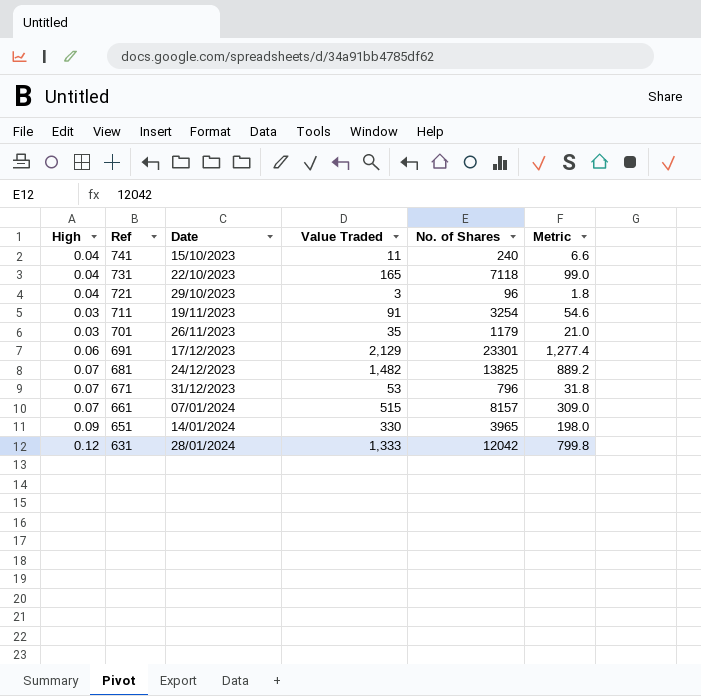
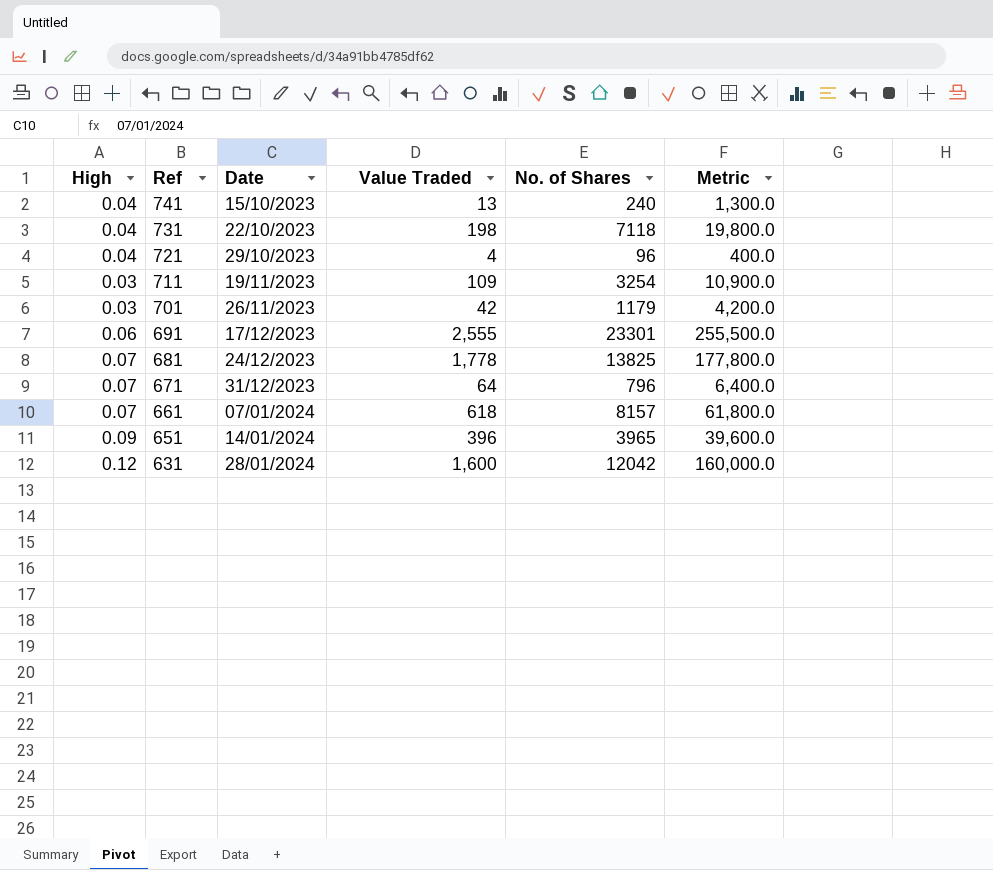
column Metric | formula: [Value Traded] * 0.6 -> [Value Traded] * 100
741 | Value Traded: 11 -> 13
731 | Value Traded: 165 -> 198
721 | Value Traded: 3 -> 4
711 | Value Traded: 91 -> 109
701 | Value Traded: 35 -> 42
691 | Value Traded: 2,129 -> 2,555
681 | Value Traded: 1,482 -> 1,778
671 | Value Traded: 53 -> 64
661 | Value Traded: 515 -> 618
651 | Value Traded: 330 -> 396
631 | Value Traded: 1,333 -> 1,600

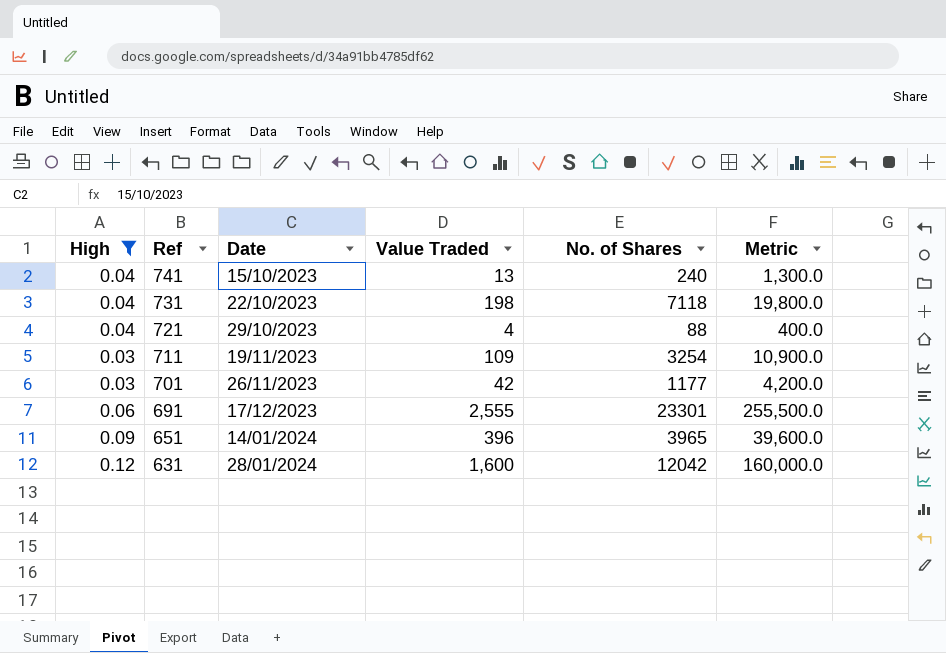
filter: none -> High != 0.07
721 | No. of Shares: 96 -> 88
701 | No. of Shares: 1179 -> 1177

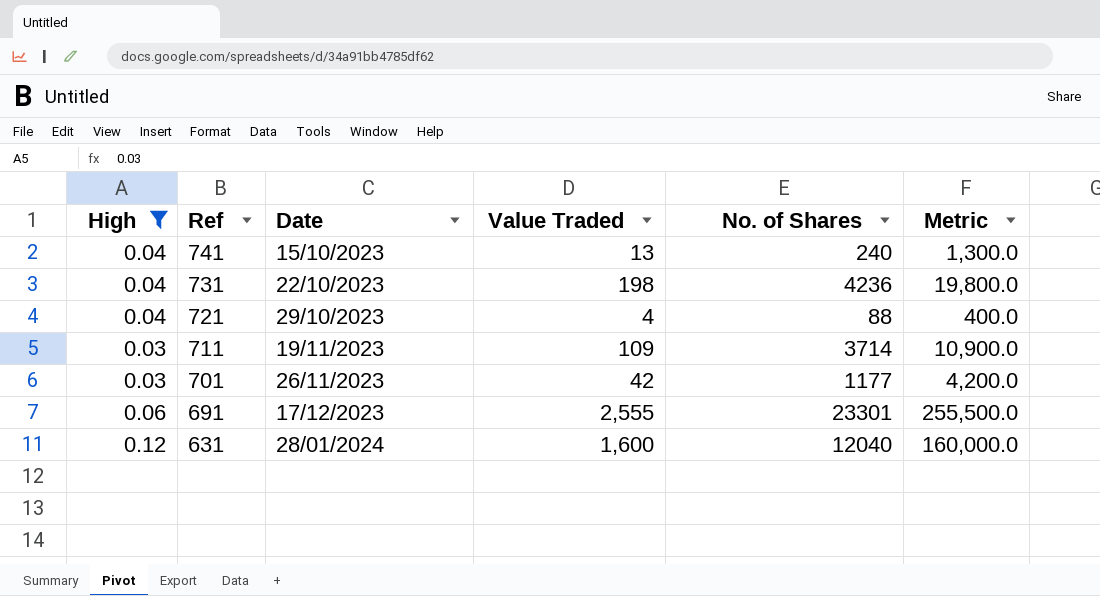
row 651: 0.09 | 14/01/2024 | 396 | 3965 | 39,600.0 -> none
731 | No. of Shares: 7118 -> 4236
711 | No. of Shares: 3254 -> 3714
631 | No. of Shares: 12042 -> 12040

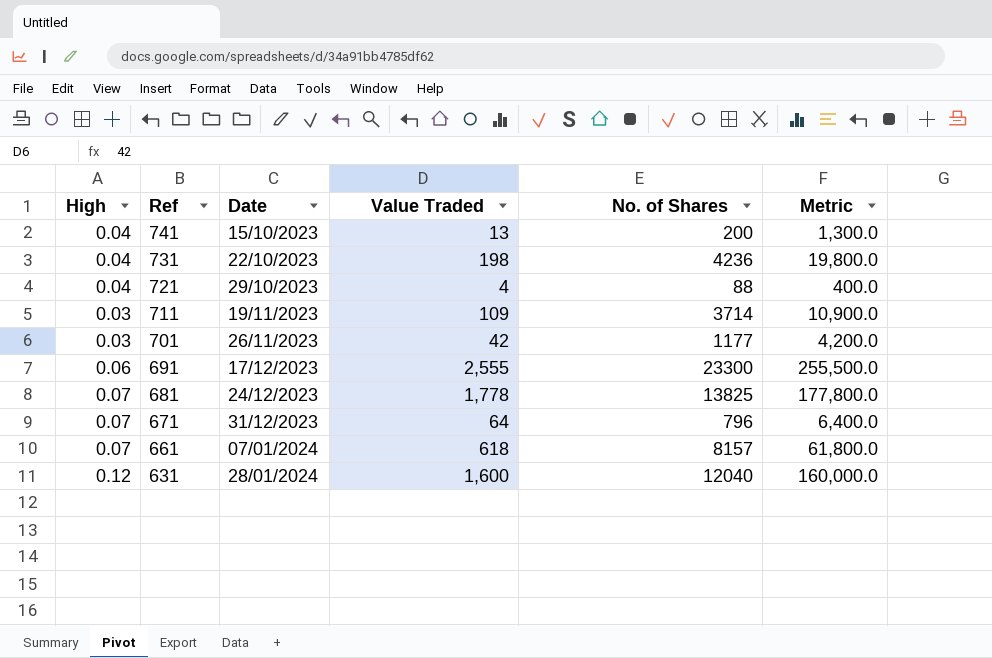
filter: High != 0.07 -> none
741 | No. of Shares: 240 -> 200
691 | No. of Shares: 23301 -> 23300

